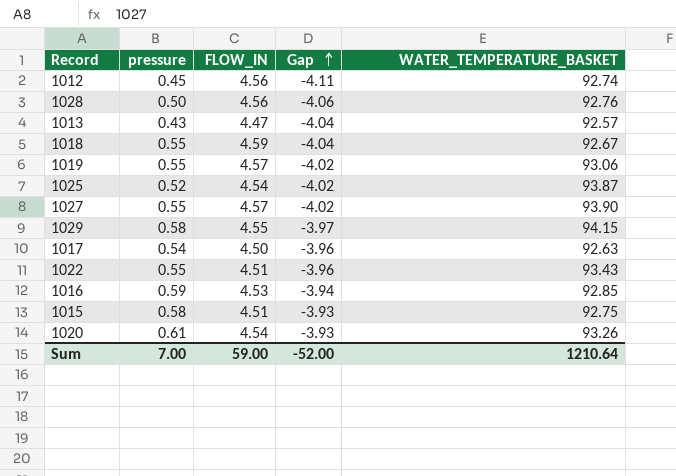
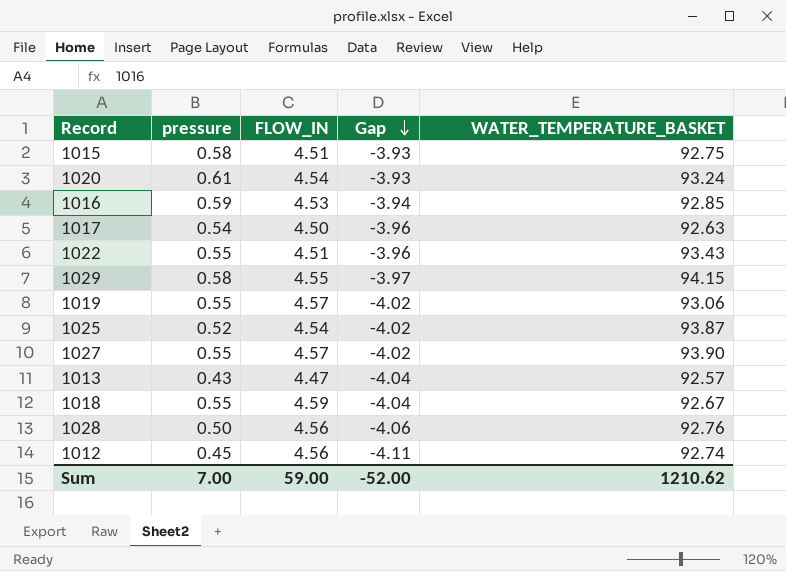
row order: Gap ascending -> Gap descending
1020 | WATER_TEMPERATURE_BASKET: 93.26 -> 93.24
Sum | WATER_TEMPERATURE_BASKET: 1210.64 -> 1210.62

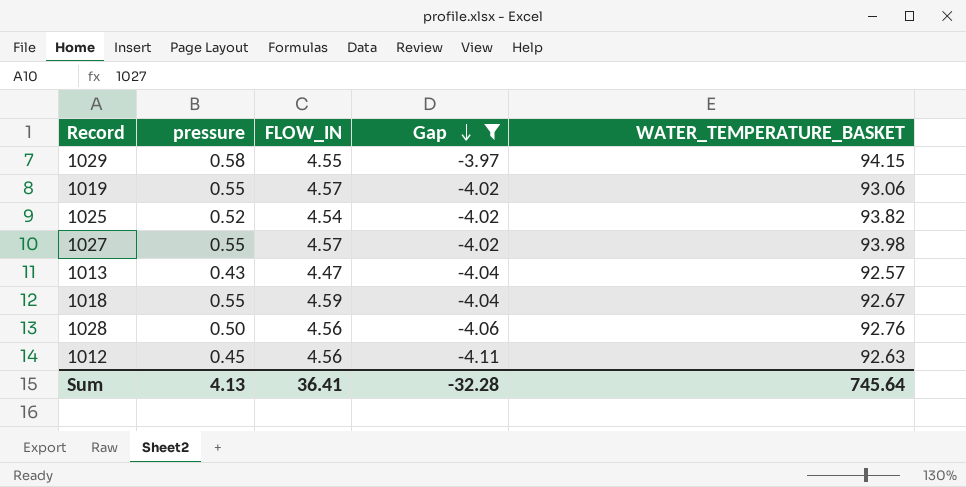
filter: none -> Gap <= -3.97
1025 | WATER_TEMPERATURE_BASKET: 93.87 -> 93.82
1027 | WATER_TEMPERATURE_BASKET: 93.90 -> 93.98
1012 | WATER_TEMPERATURE_BASKET: 92.74 -> 92.63
Sum | pressure: 7.00 -> 4.13
Sum | FLOW_IN: 59.00 -> 36.41
Sum | Gap: -52.00 -> -32.28
Sum | WATER_TEMPERATURE_BASKET: 1210.62 -> 745.64

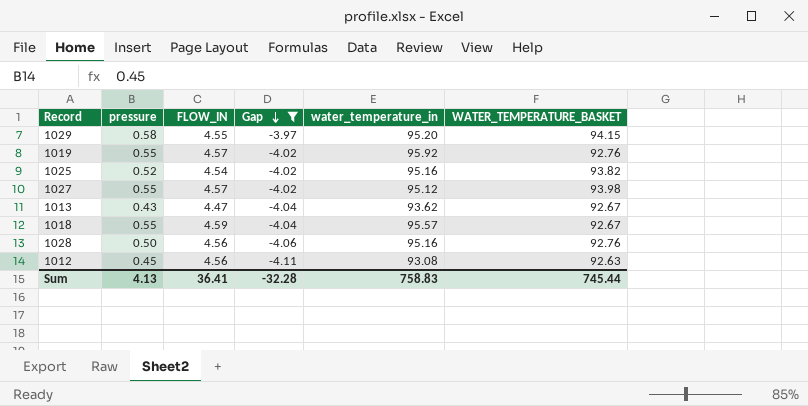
column water_temperature_in | position: none -> 5
1019 | WATER_TEMPERATURE_BASKET: 93.06 -> 92.76
1013 | WATER_TEMPERATURE_BASKET: 92.57 -> 92.67
Sum | WATER_TEMPERATURE_BASKET: 745.64 -> 745.44

